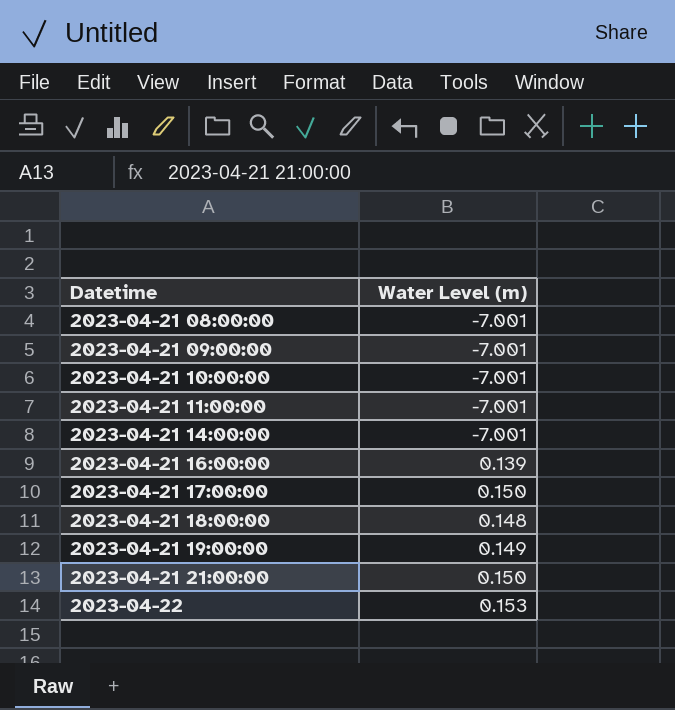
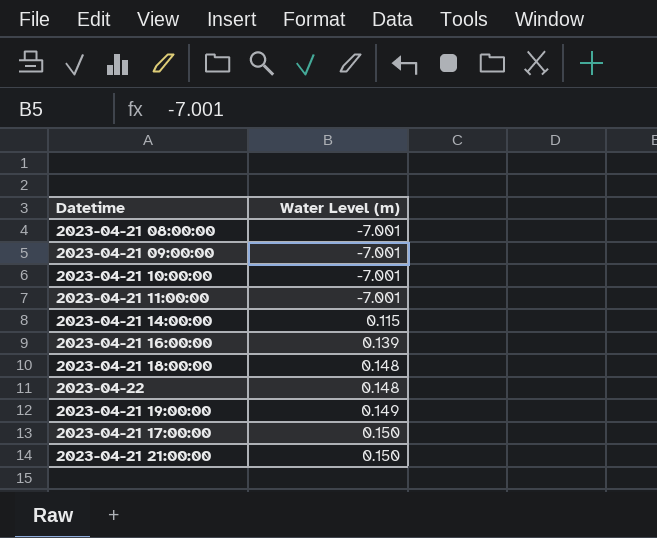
row order: Datetime ascending -> Water Level (m) ascending
2023-04-21 14:00:00 | Water Level (m): -7.001 -> 0.115
2023-04-22 | Water Level (m): 0.153 -> 0.148

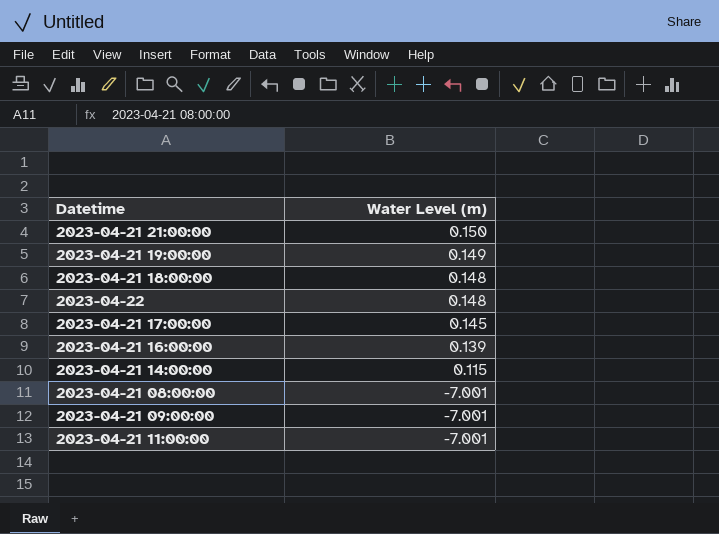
row order: Water Level (m) ascending -> Water Level (m) descending
row 2023-04-21 10:00:00: -7.001 -> none
2023-04-21 17:00:00 | Water Level (m): 0.150 -> 0.145

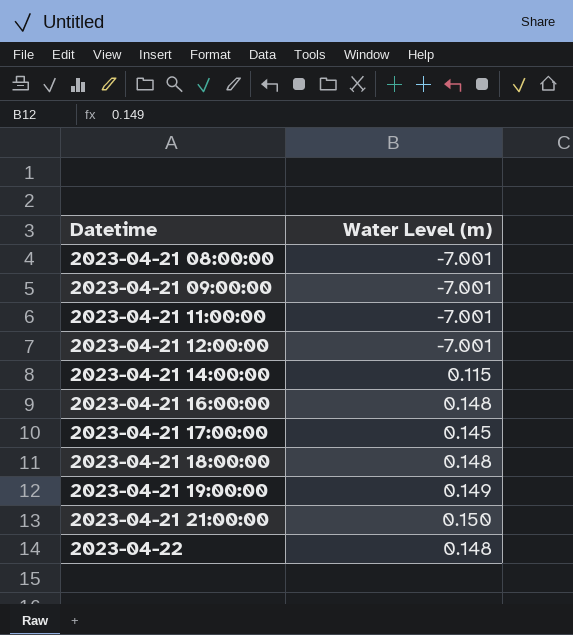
row order: Water Level (m) descending -> Datetime ascending
row 2023-04-21 12:00:00: none -> -7.001
2023-04-21 16:00:00 | Water Level (m): 0.139 -> 0.148

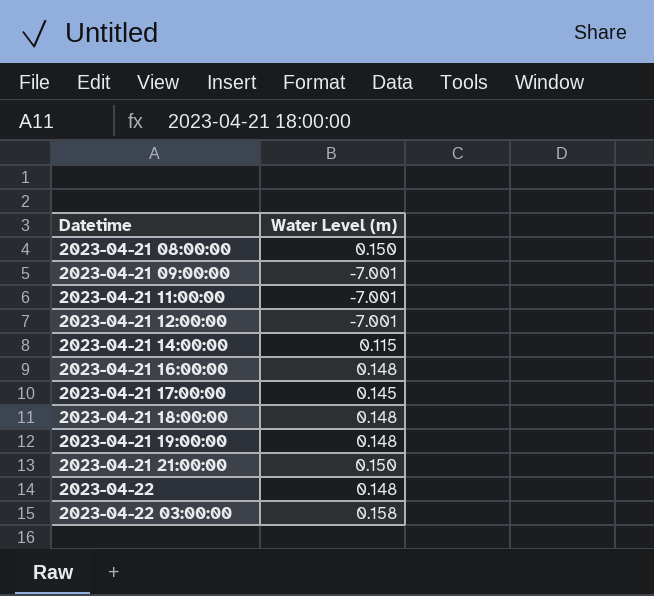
2023-04-21 08:00:00 | Water Level (m): -7.001 -> 0.150
2023-04-21 19:00:00 | Water Level (m): 0.149 -> 0.148
row 2023-04-22 03:00:00: none -> 0.158

